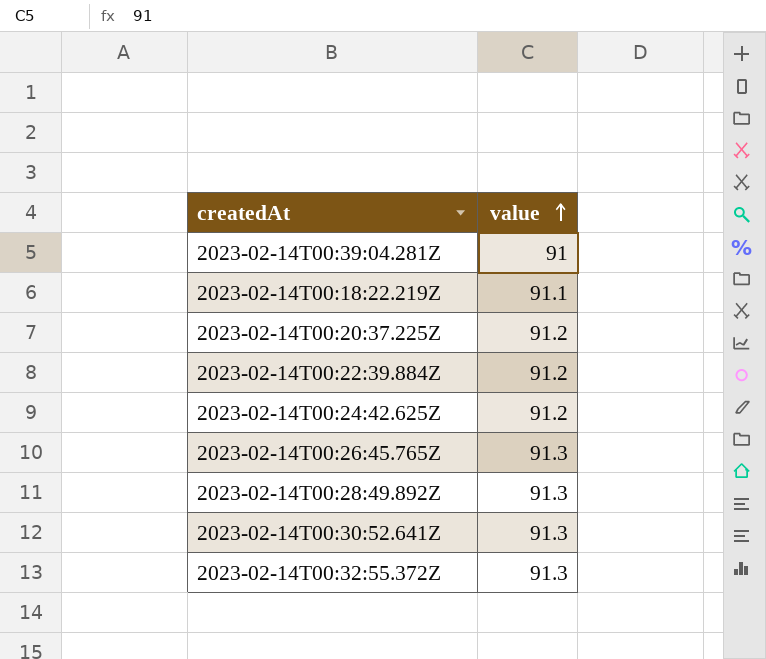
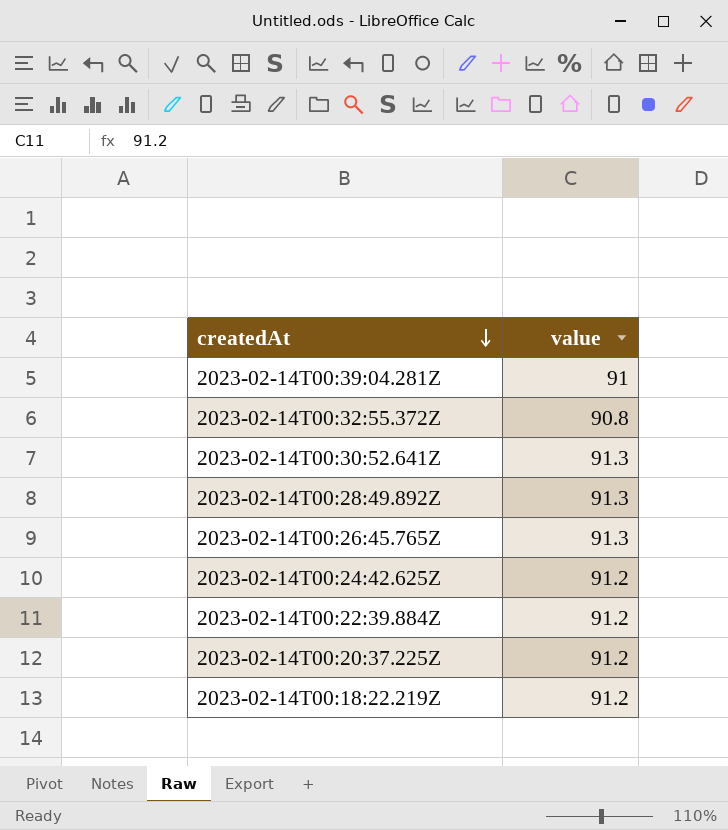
row order: value ascending -> createdAt descending
2023-02-14T00:32:55.372Z | value: 91.3 -> 90.8
2023-02-14T00:18:22.219Z | value: 91.1 -> 91.2

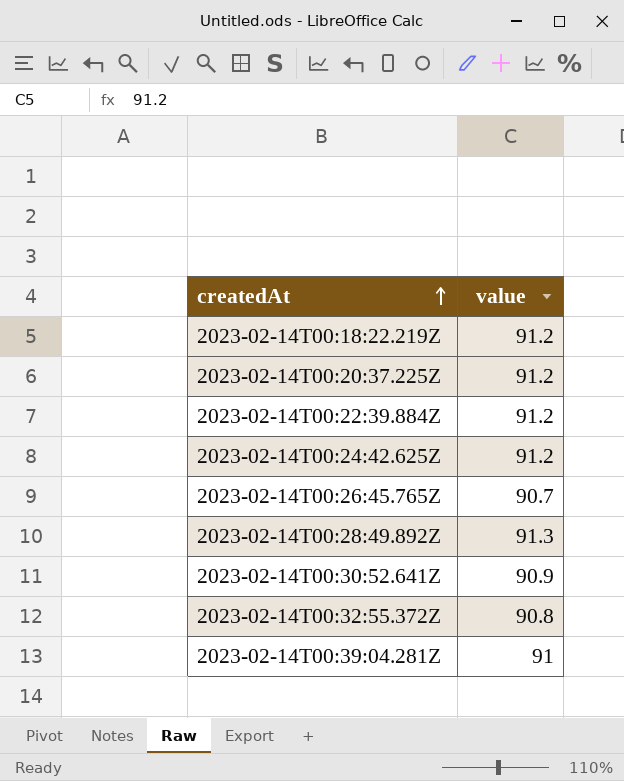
row order: createdAt descending -> createdAt ascending
2023-02-14T00:26:45.765Z | value: 91.3 -> 90.7
2023-02-14T00:30:52.641Z | value: 91.3 -> 90.9

